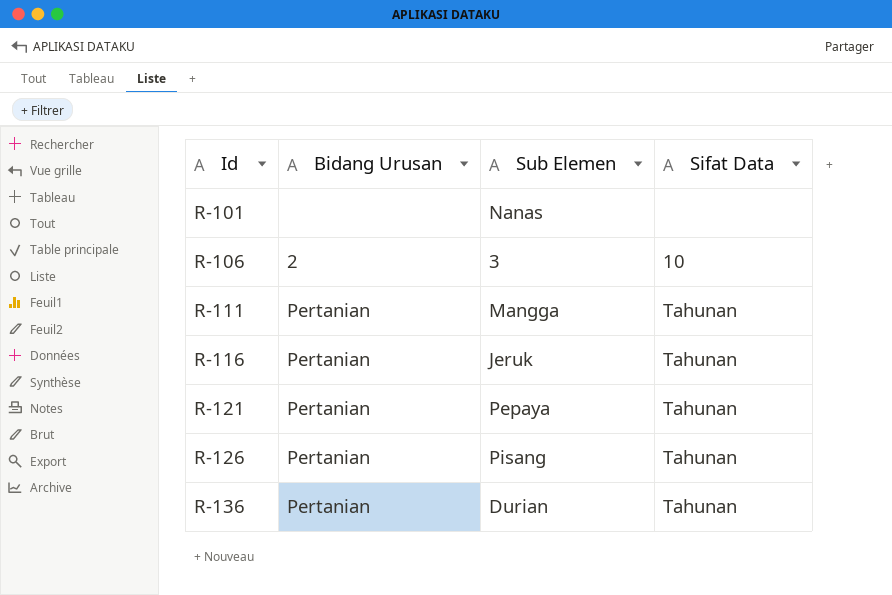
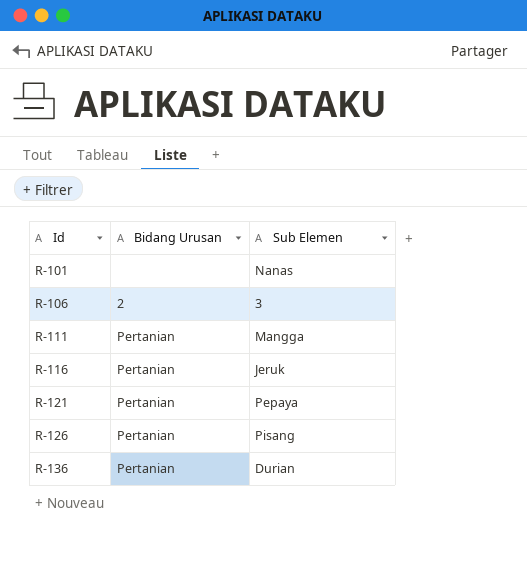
column Sifat Data | position: 4 -> none

